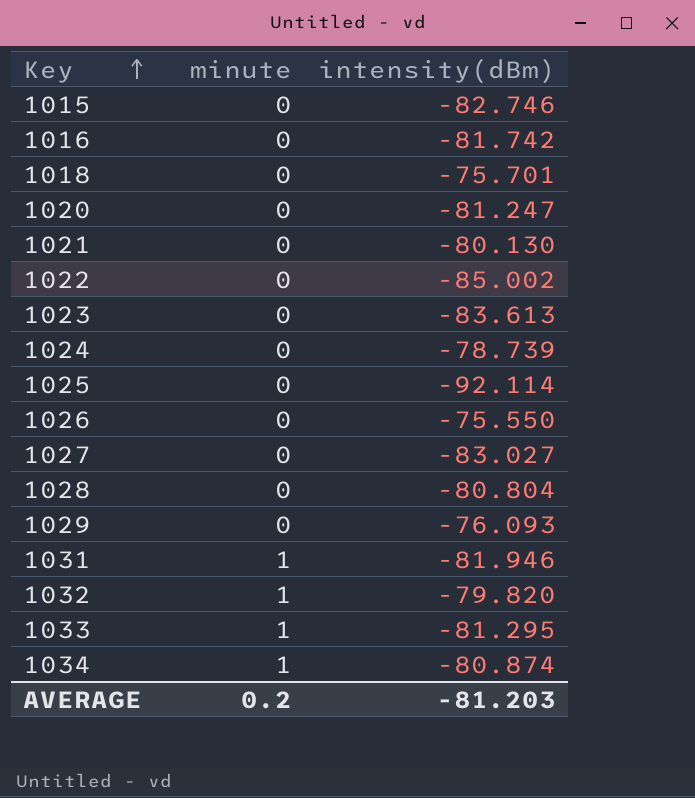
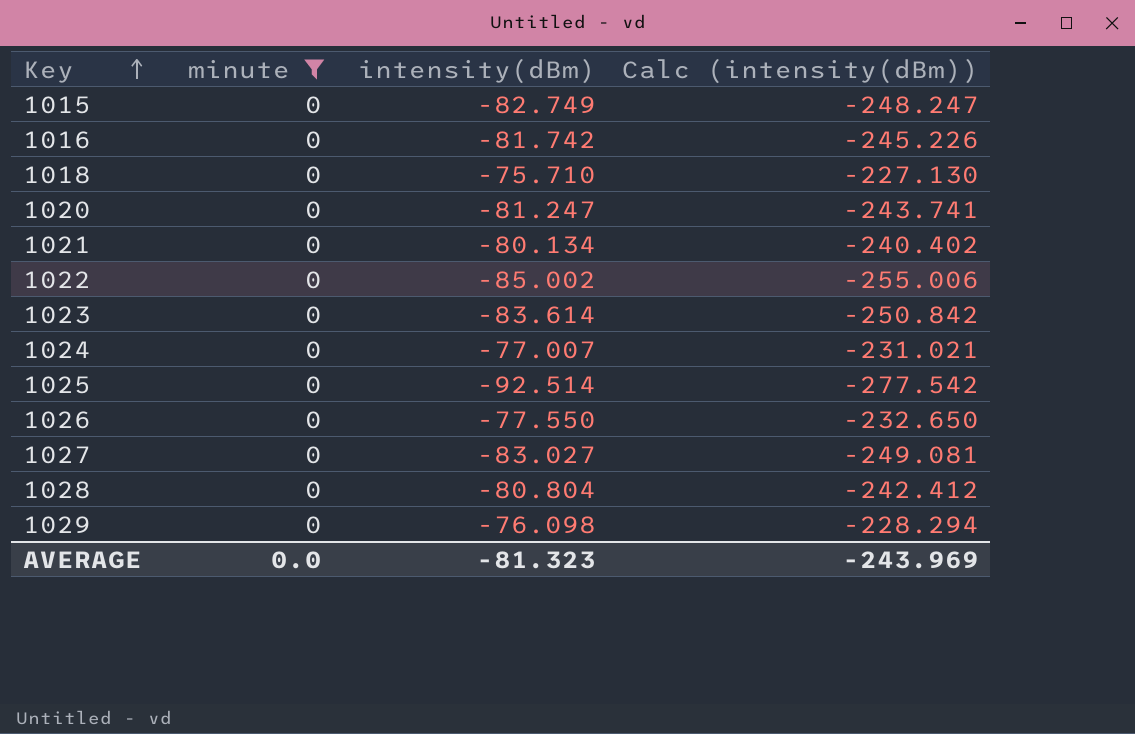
filter: none -> minute = 0
column Calc (intensity(dBm)) | formula: none -> [intensity(dBm)] * 3
1015 | intensity(dBm): -82.746 -> -82.749
1018 | intensity(dBm): -75.701 -> -75.710
1021 | intensity(dBm): -80.130 -> -80.134
1023 | intensity(dBm): -83.613 -> -83.614
1024 | intensity(dBm): -78.739 -> -77.007
1025 | intensity(dBm): -92.114 -> -92.514
1026 | intensity(dBm): -75.550 -> -77.550
1029 | intensity(dBm): -76.093 -> -76.098
AVERAGE | minute: 0.2 -> 0.0
AVERAGE | intensity(dBm): -81.203 -> -81.323

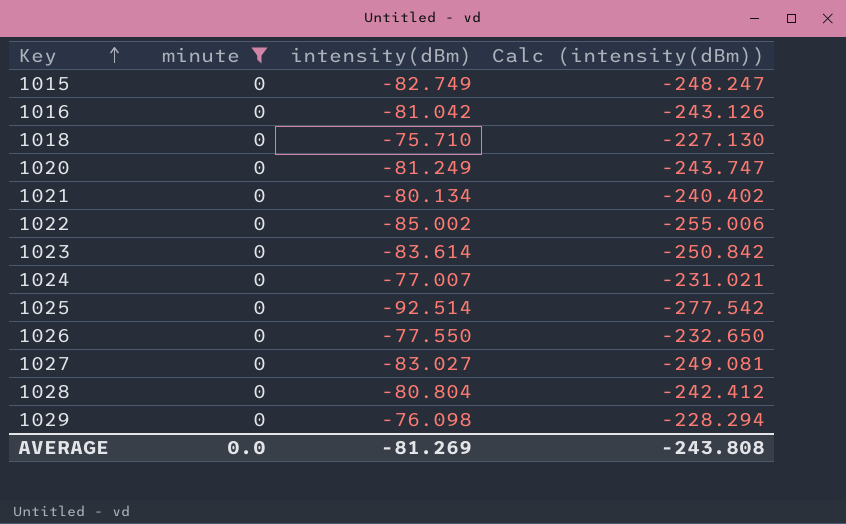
1016 | intensity(dBm): -81.742 -> -81.042
1016 | Calc (intensity(dBm)): -245.226 -> -243.126
1020 | intensity(dBm): -81.247 -> -81.249
1020 | Calc (intensity(dBm)): -243.741 -> -243.747
AVERAGE | intensity(dBm): -81.323 -> -81.269
AVERAGE | Calc (intensity(dBm)): -243.969 -> -243.808

